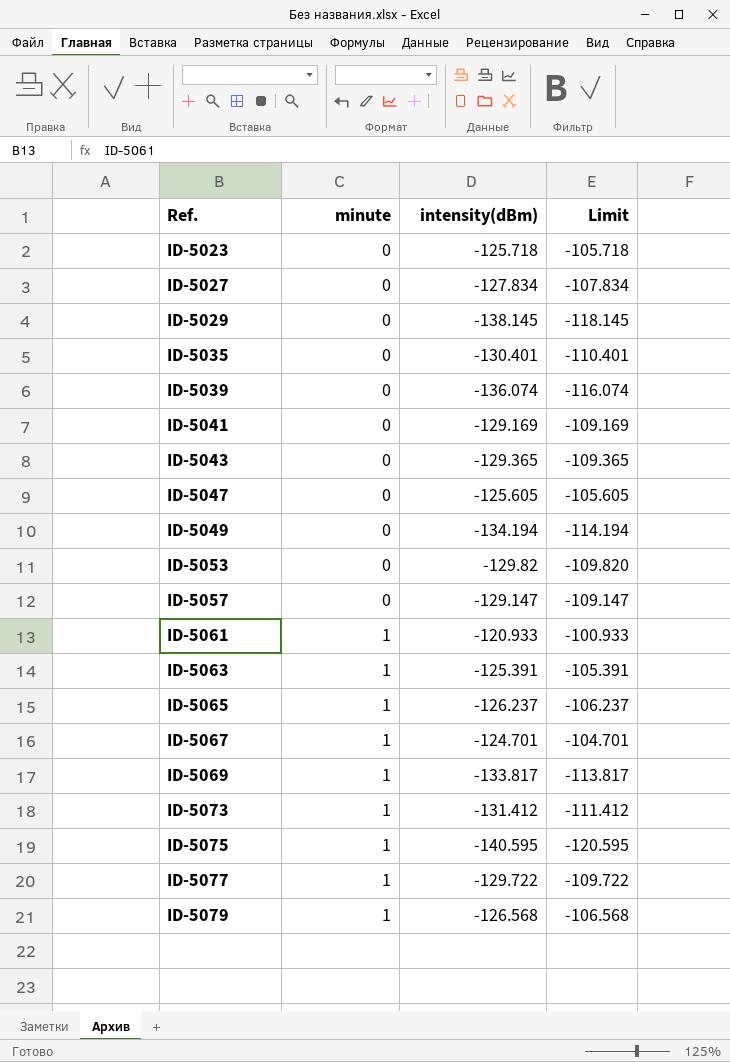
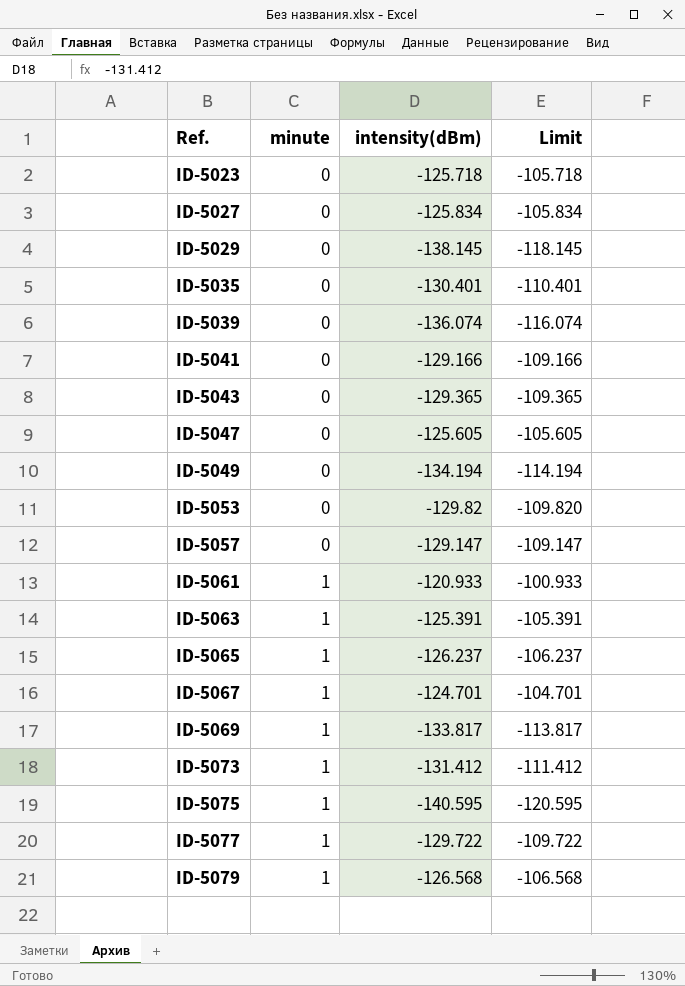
ID-5027 | intensity(dBm): -127.834 -> -125.834
ID-5027 | Limit: -107.834 -> -105.834
ID-5041 | intensity(dBm): -129.169 -> -129.166
ID-5041 | Limit: -109.169 -> -109.166

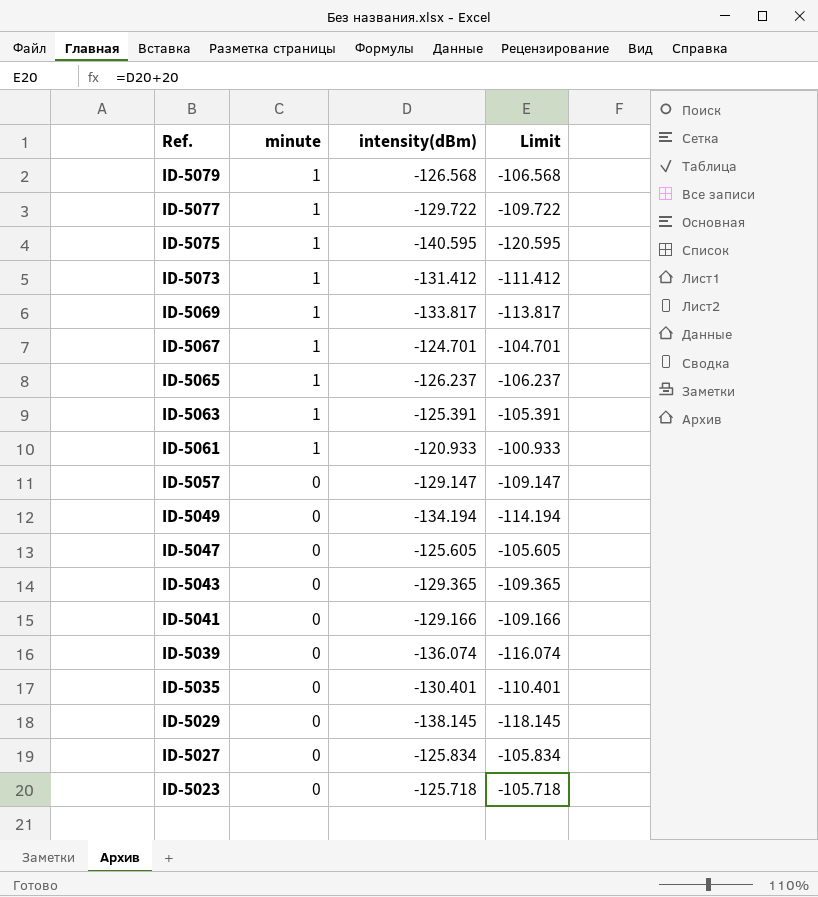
row order: Ref. ascending -> Ref. descending
row ID-5053: 0 | -129.82 | -109.820 -> none

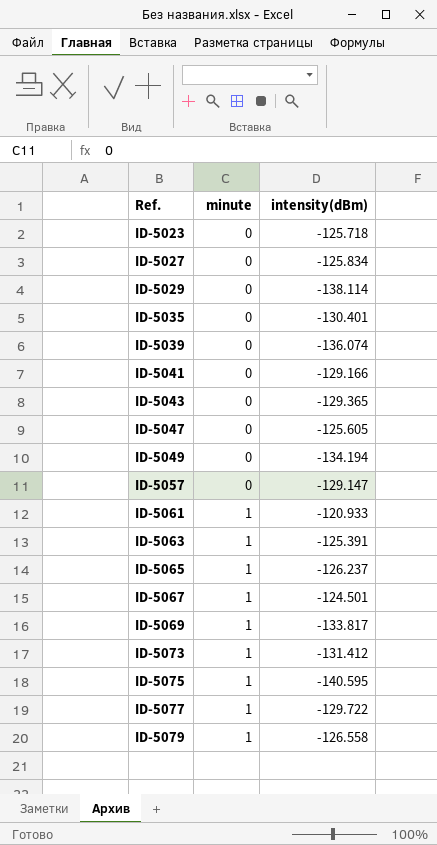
row order: Ref. descending -> Ref. ascending
column Limit | formula: [intensity(dBm)] + 20 -> none
ID-5029 | intensity(dBm): -138.145 -> -138.114
ID-5067 | intensity(dBm): -124.701 -> -124.501
ID-5079 | intensity(dBm): -126.568 -> -126.558

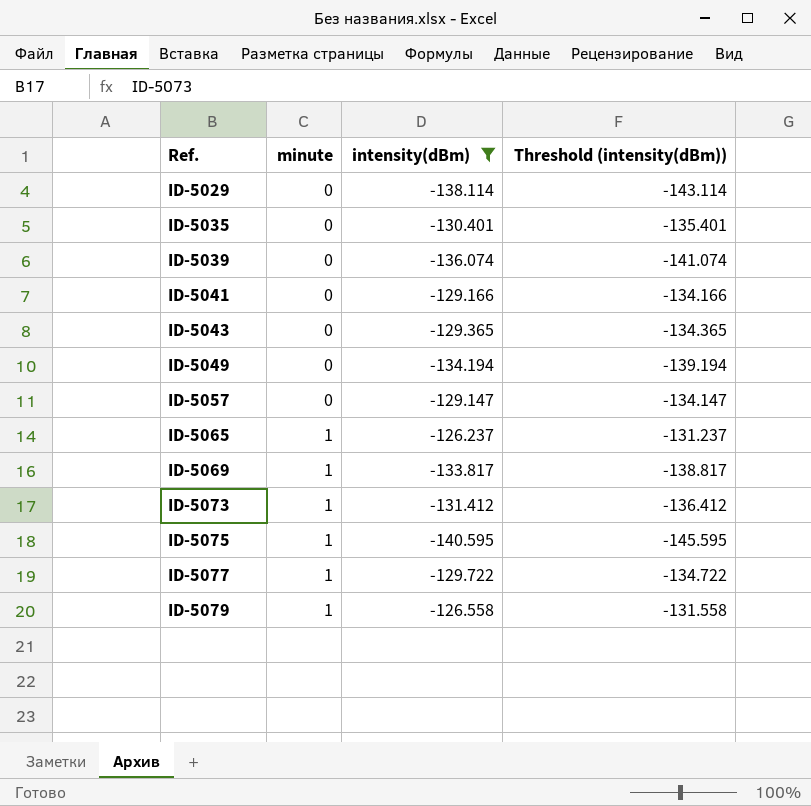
filter: none -> intensity(dBm) <= -126.237
column Threshold (intensity(dBm)) | formula: none -> [intensity(dBm)] - 5

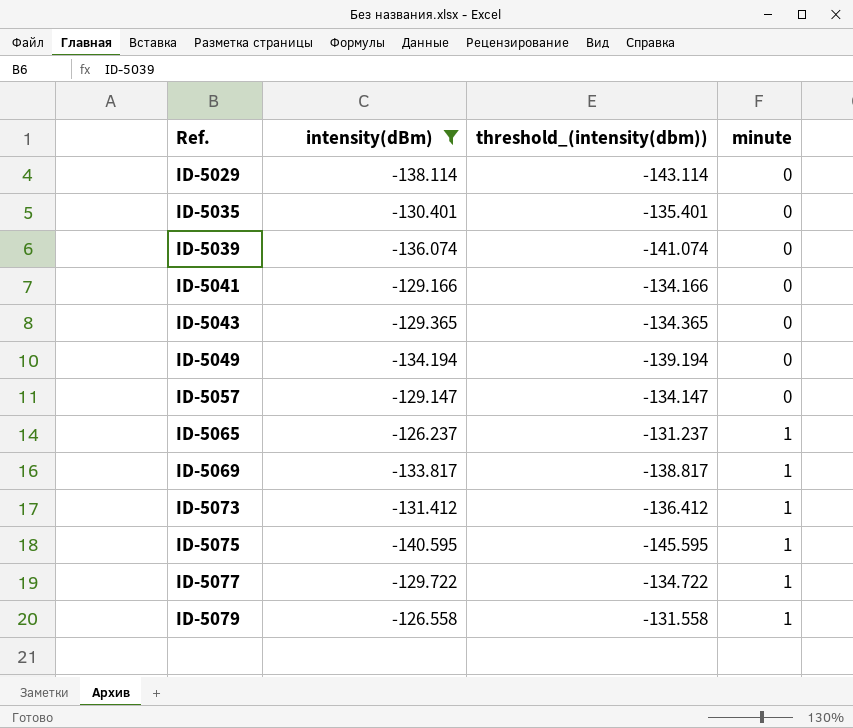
column name: Threshold (intensity(dBm)) -> threshold_(intensity(dbm))
column minute | position: 2 -> 4

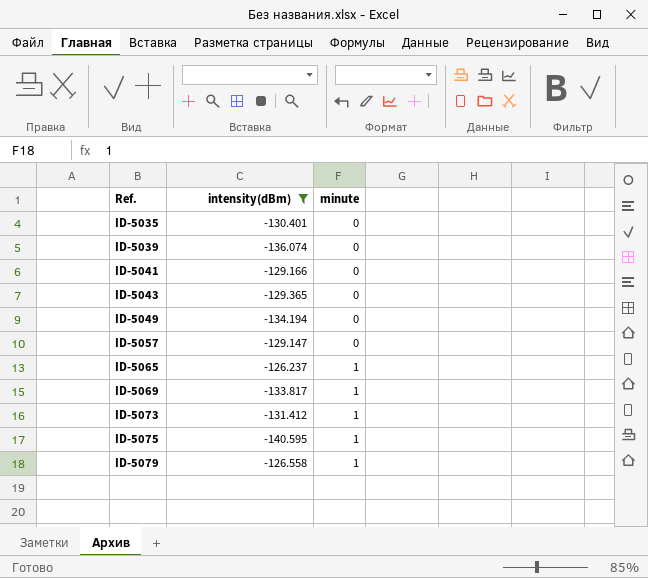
column threshold_(intensity(dbm)) | formula: [intensity(dBm)] - 5 -> none
row ID-5029: -138.114 | -143.114 | 0 -> none
row ID-5077: -129.722 | -134.722 | 1 -> none

